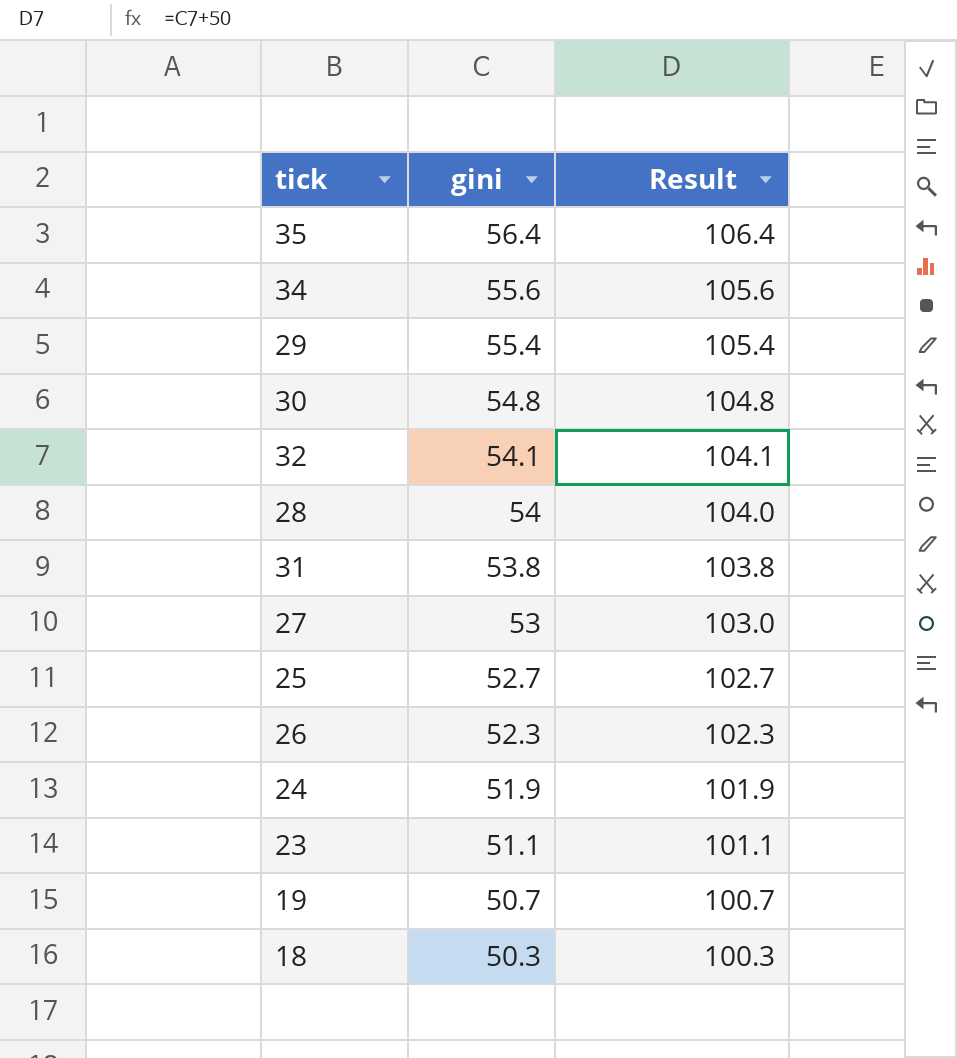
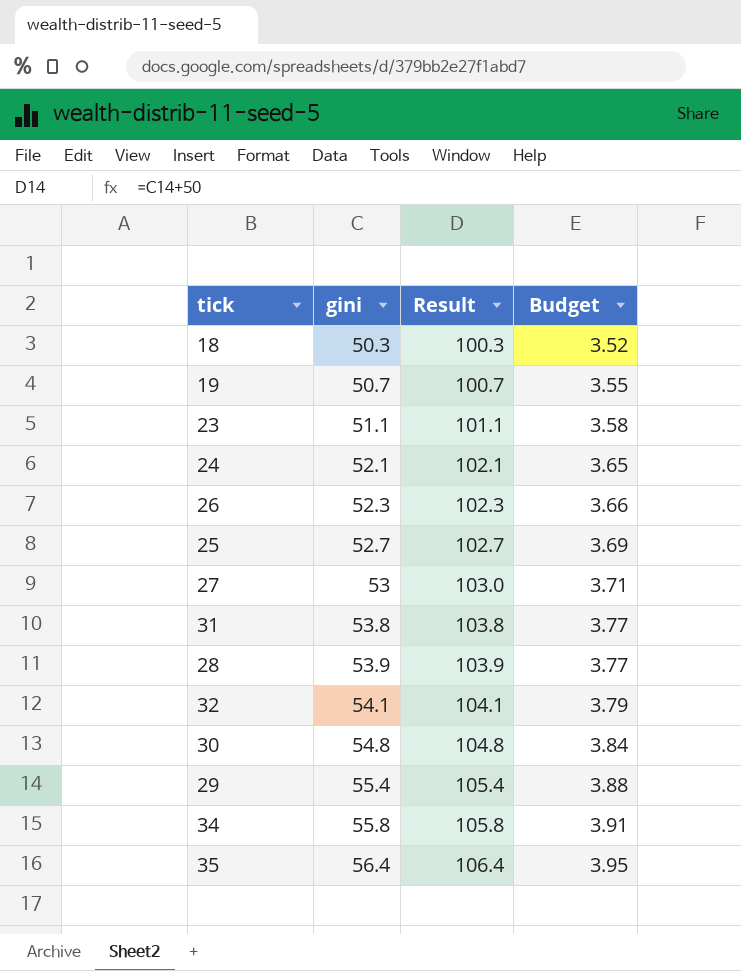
row order: gini descending -> gini ascending
column Budget | formula: none -> [gini] * 0.07
24 | gini: 51.9 -> 52.1
24 | Result: 101.9 -> 102.1
28 | gini: 54 -> 53.9
28 | Result: 104.0 -> 103.9
34 | gini: 55.6 -> 55.8
34 | Result: 105.6 -> 105.8

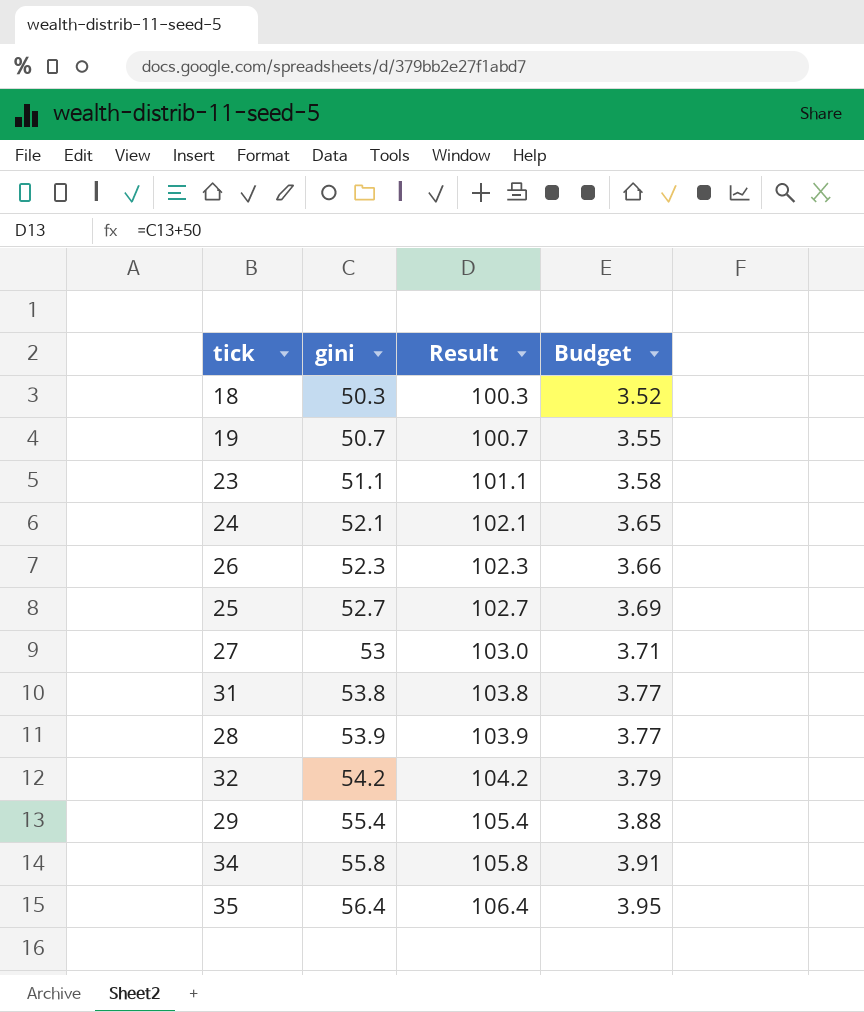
row 30: 54.8 | 104.8 | 3.84 -> none
32 | gini: 54.1 -> 54.2
32 | Result: 104.1 -> 104.2

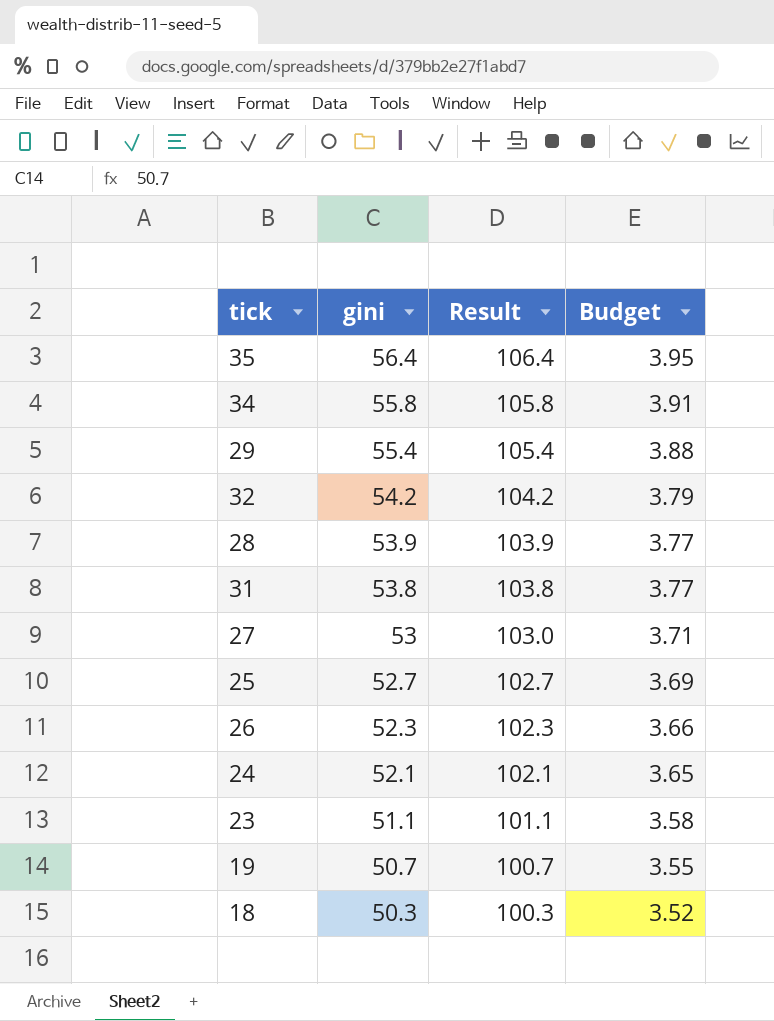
row order: gini ascending -> gini descending

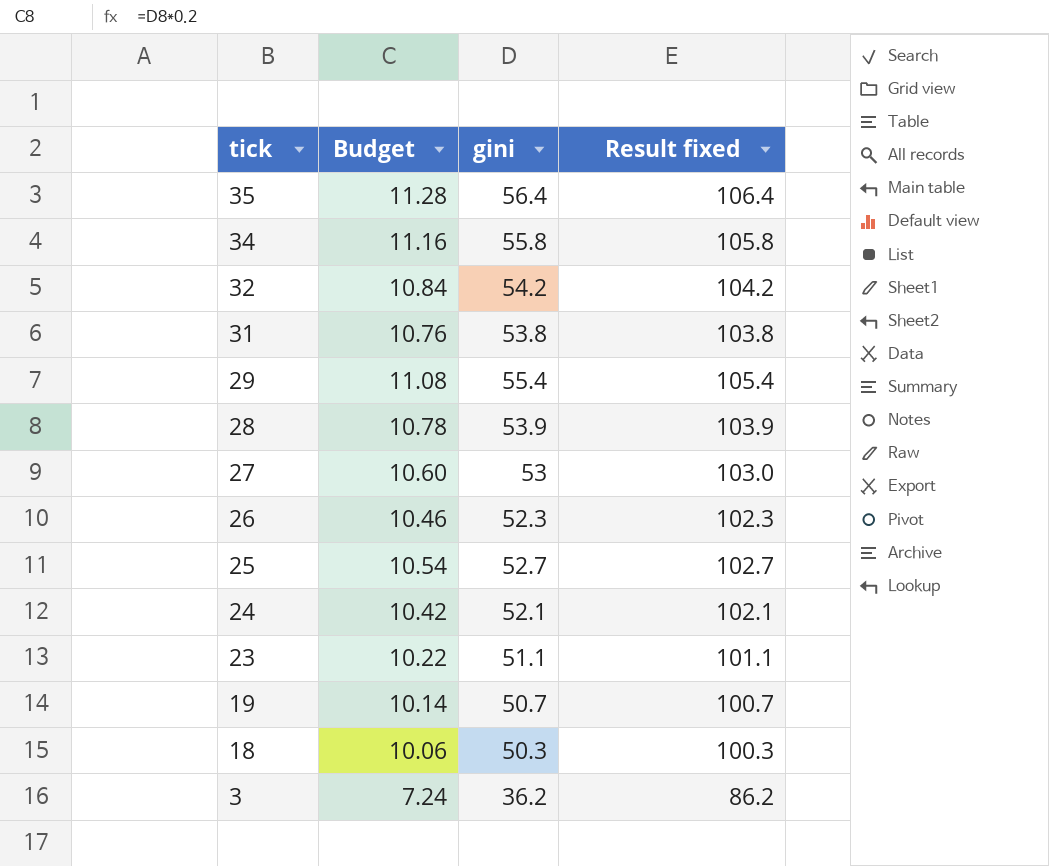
row order: gini descending -> tick descending
column Budget | formula: [gini] * 0.07 -> [gini] * 0.2
column Budget | position: 4 -> 2
column name: Result -> Result fixed
row 3: none -> 7.24 | 36.2 | 86.2

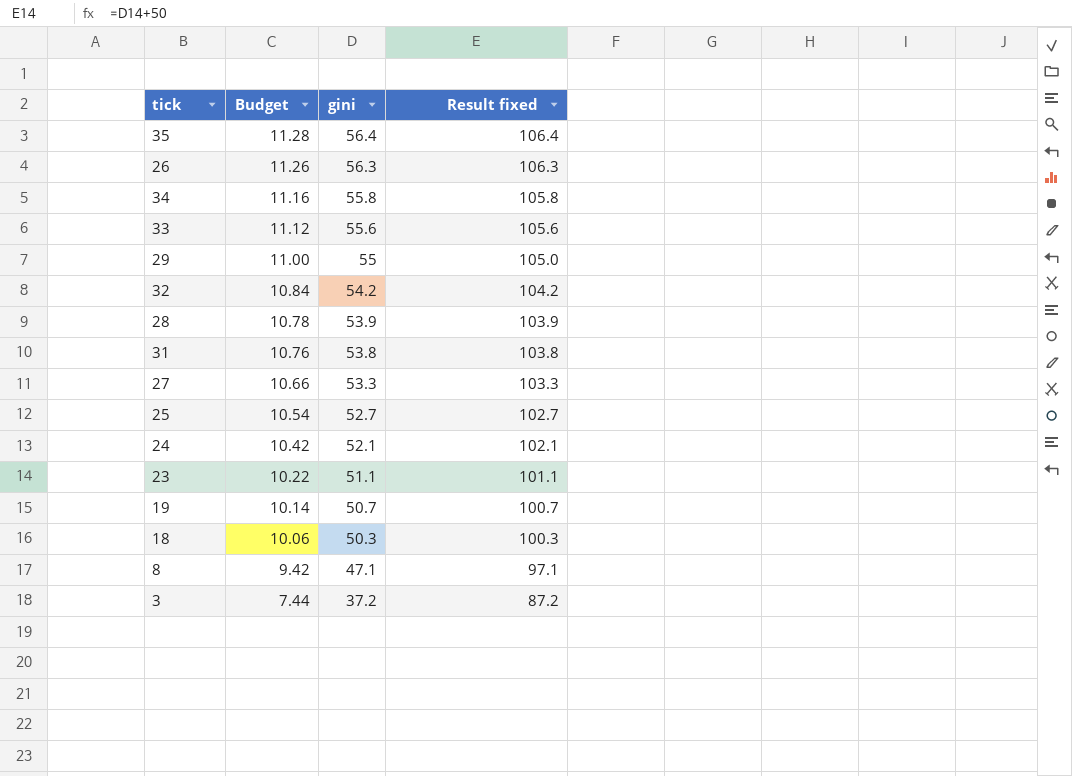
row order: tick descending -> Budget descending
26 | Budget: 10.46 -> 11.26
26 | gini: 52.3 -> 56.3
26 | Result fixed: 102.3 -> 106.3
row 33: none -> 11.12 | 55.6 | 105.6
29 | Budget: 11.08 -> 11.00
29 | gini: 55.4 -> 55
29 | Result fixed: 105.4 -> 105.0
27 | Budget: 10.60 -> 10.66
27 | gini: 53 -> 53.3
27 | Result fixed: 103.0 -> 103.3
row 8: none -> 9.42 | 47.1 | 97.1
3 | Budget: 7.24 -> 7.44
3 | gini: 36.2 -> 37.2
3 | Result fixed: 86.2 -> 87.2

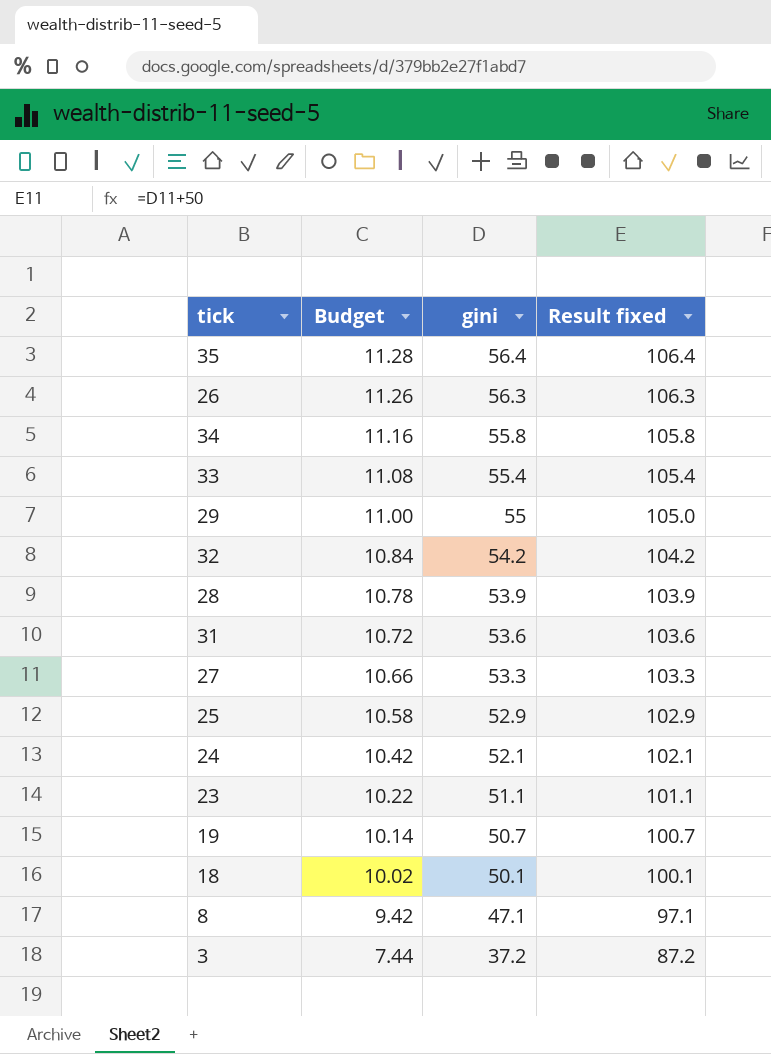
33 | Budget: 11.12 -> 11.08
33 | gini: 55.6 -> 55.4
33 | Result fixed: 105.6 -> 105.4
31 | Budget: 10.76 -> 10.72
31 | gini: 53.8 -> 53.6
31 | Result fixed: 103.8 -> 103.6
25 | Budget: 10.54 -> 10.58
25 | gini: 52.7 -> 52.9
25 | Result fixed: 102.7 -> 102.9
18 | Budget: 10.06 -> 10.02
18 | gini: 50.3 -> 50.1
18 | Result fixed: 100.3 -> 100.1

